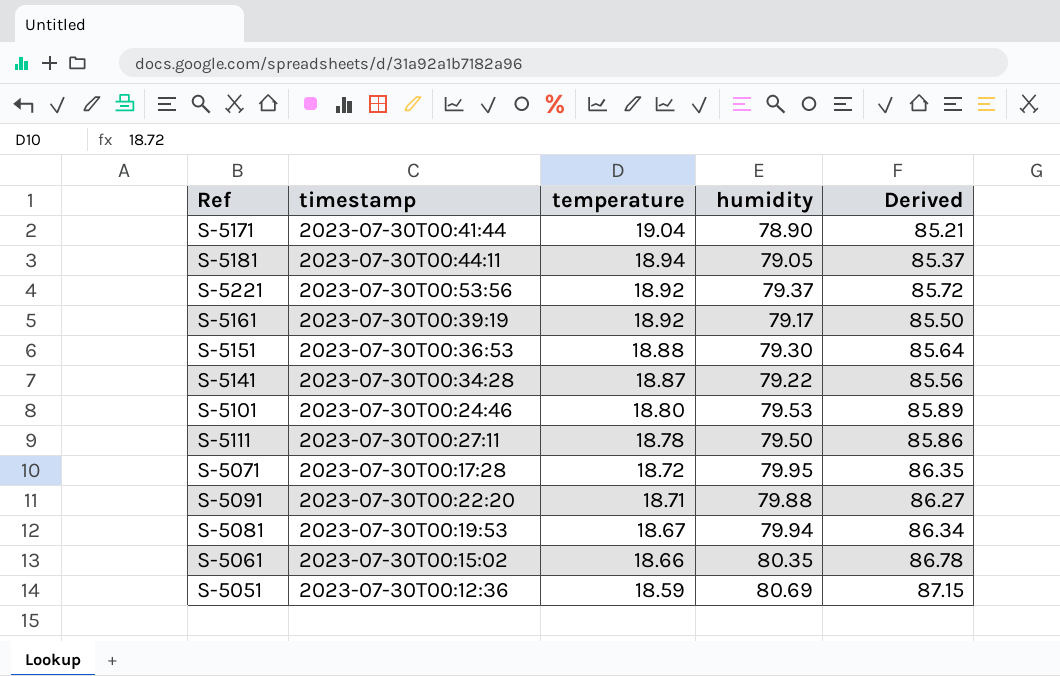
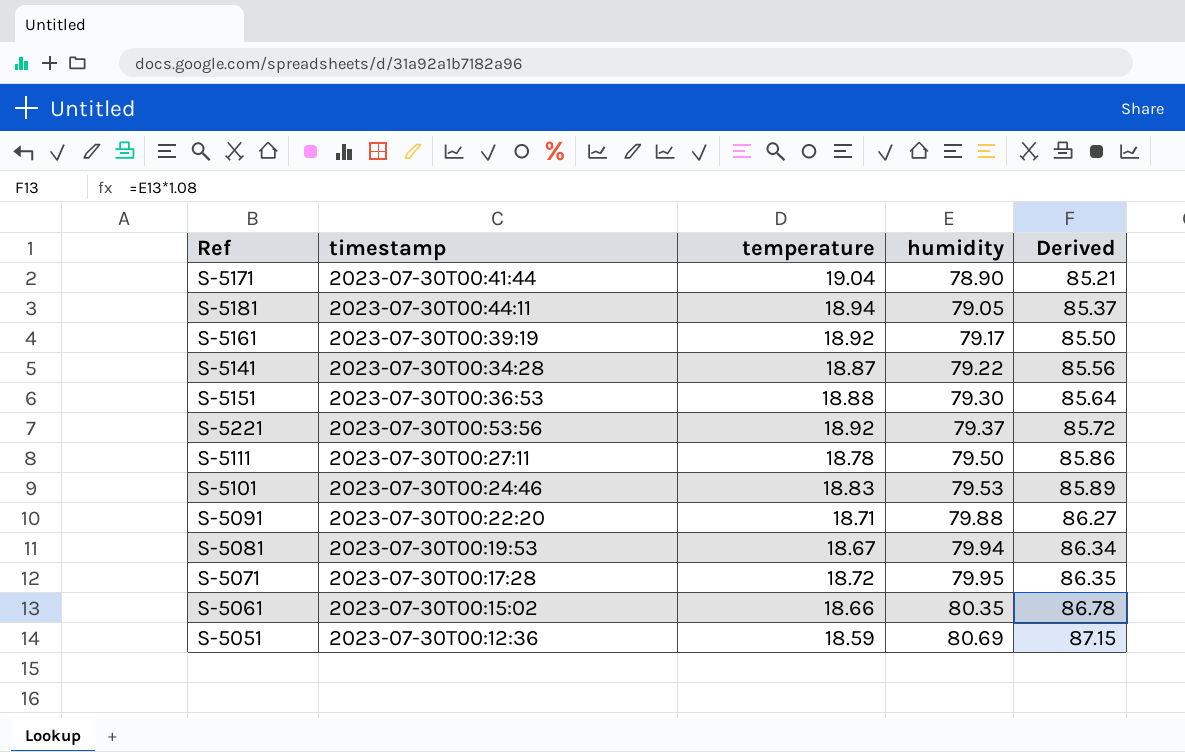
row order: temperature descending -> humidity ascending
S-5101 | temperature: 18.80 -> 18.83

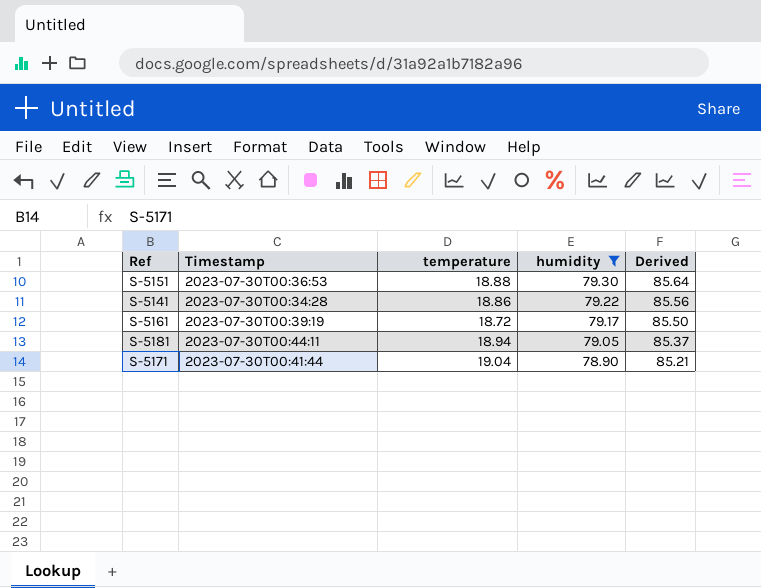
filter: none -> humidity <= 79.30
row order: humidity ascending -> humidity descending
column name: timestamp -> Timestamp
S-5141 | temperature: 18.87 -> 18.86
S-5161 | temperature: 18.92 -> 18.72

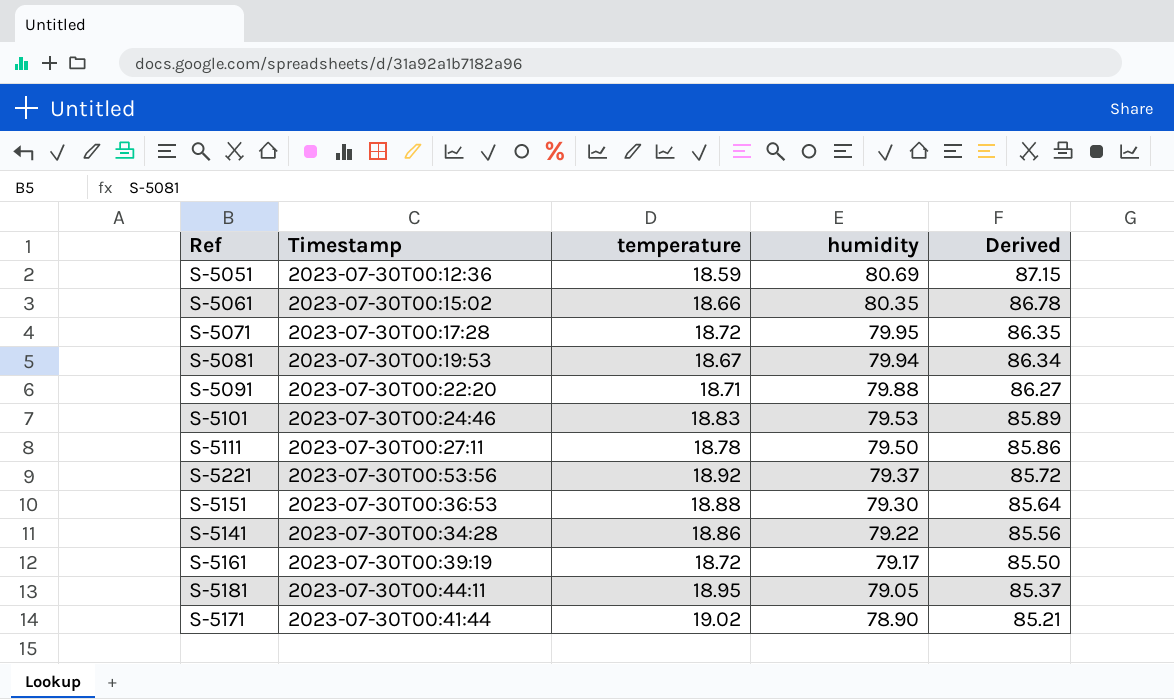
filter: humidity <= 79.30 -> none
S-5181 | temperature: 18.94 -> 18.95
S-5171 | temperature: 19.04 -> 19.02

